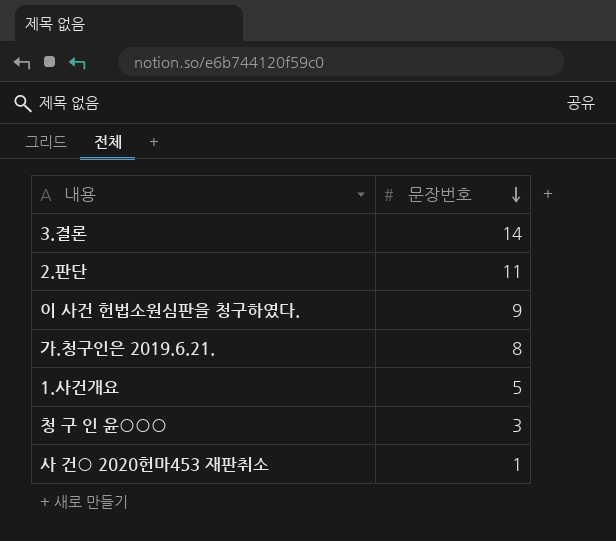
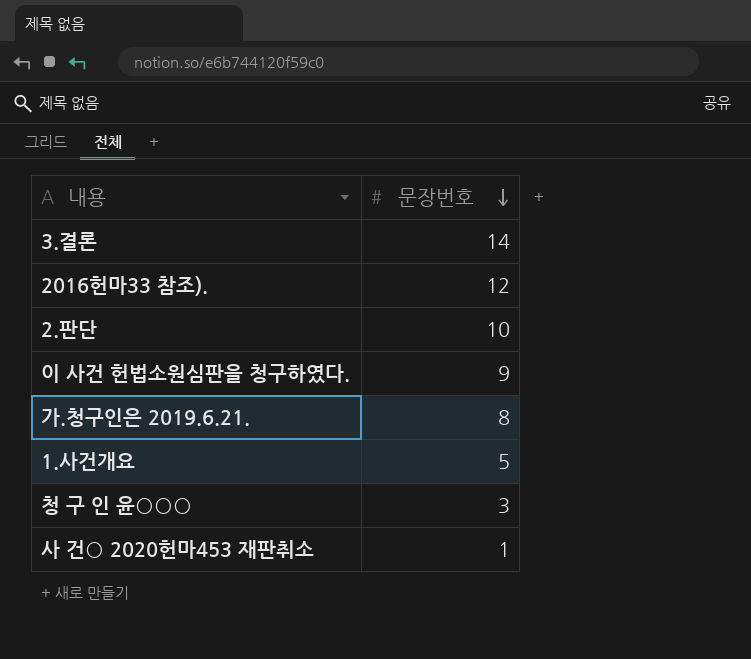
row 2016헌마33 참조).: none -> 12
2.판단 | 문장번호: 11 -> 10

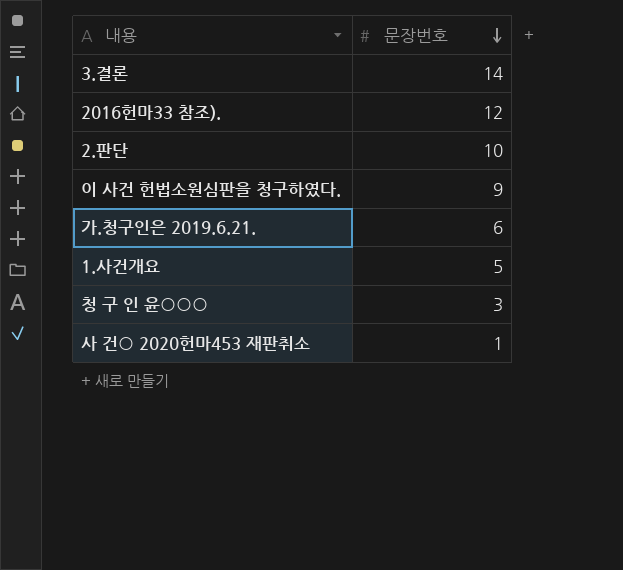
가.청구인은 2019.6.21. | 문장번호: 8 -> 6

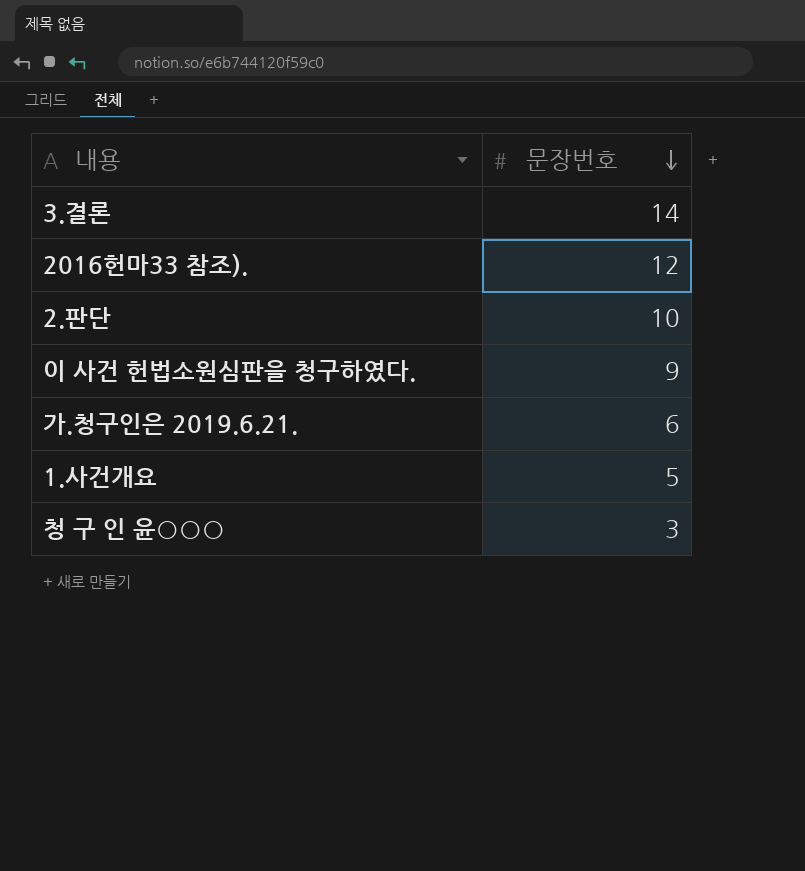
row 사 건○ 2020헌마453 재판취소: 1 -> none

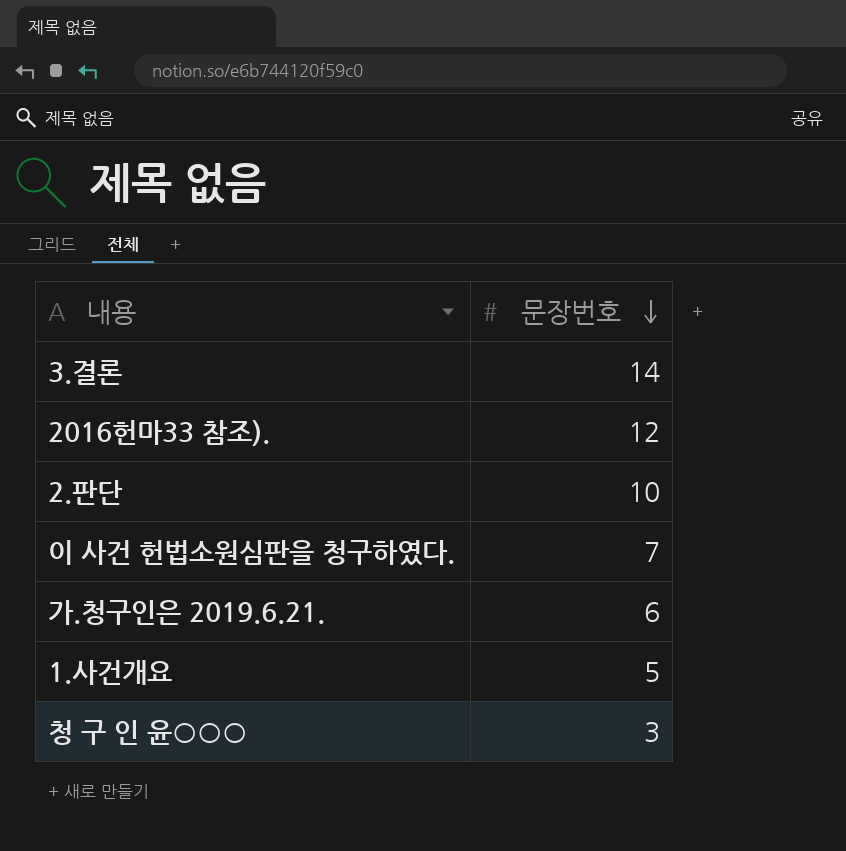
이 사건 헌법소원심판을 청구하였다. | 문장번호: 9 -> 7

